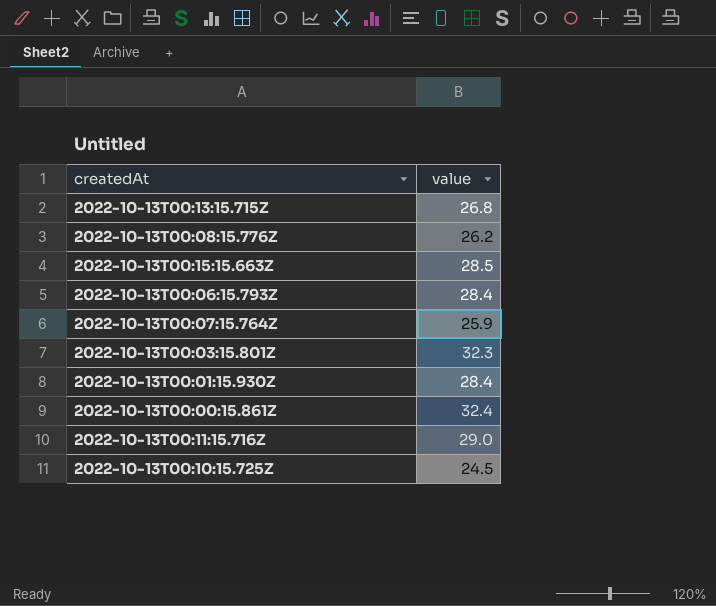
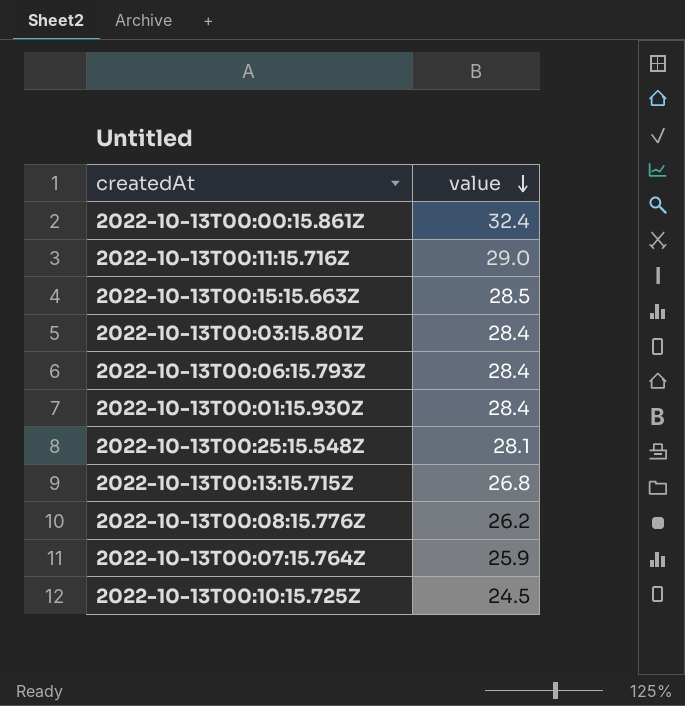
row order: none -> value descending
2022-10-13T00:03:15.801Z | value: 32.3 -> 28.4
row 2022-10-13T00:25:15.548Z: none -> 28.1

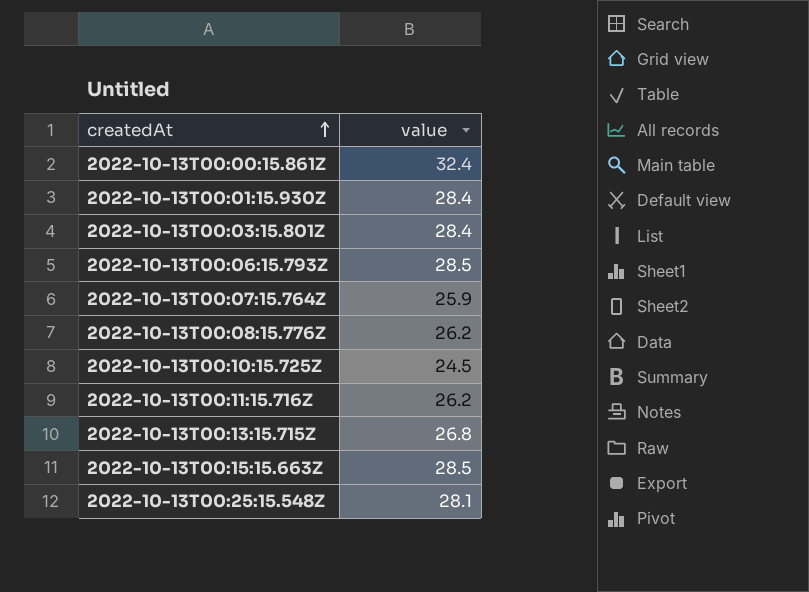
row order: value descending -> createdAt ascending
2022-10-13T00:06:15.793Z | value: 28.4 -> 28.5
2022-10-13T00:11:15.716Z | value: 29.0 -> 26.2

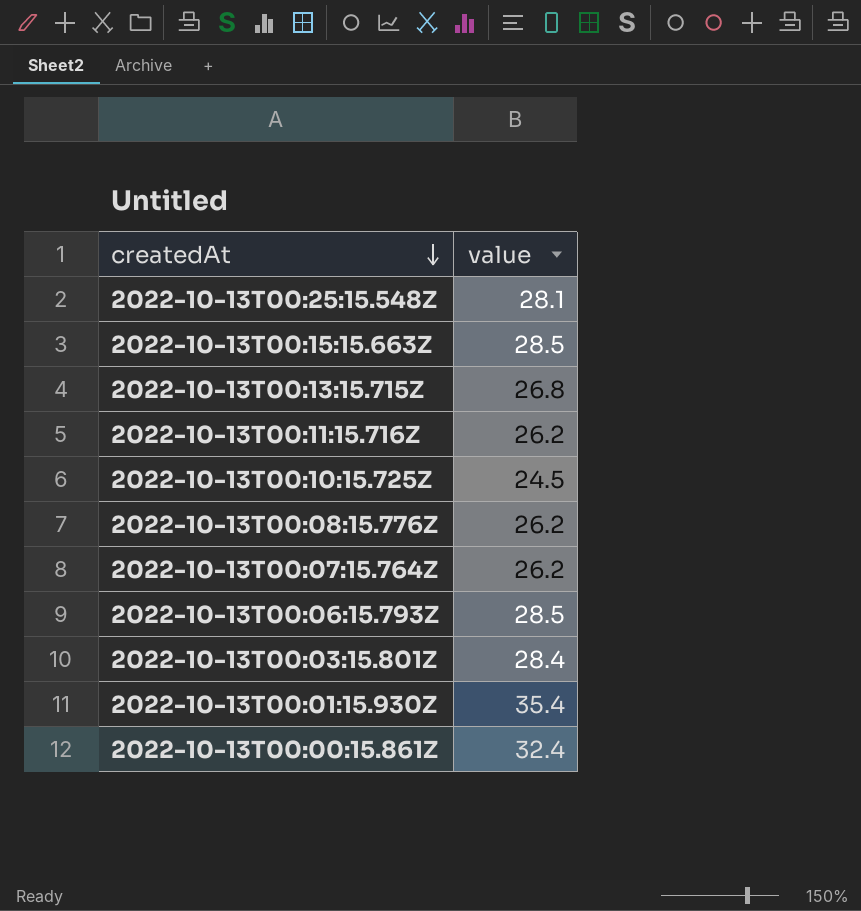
row order: createdAt ascending -> createdAt descending
2022-10-13T00:07:15.764Z | value: 25.9 -> 26.2
2022-10-13T00:01:15.930Z | value: 28.4 -> 35.4

